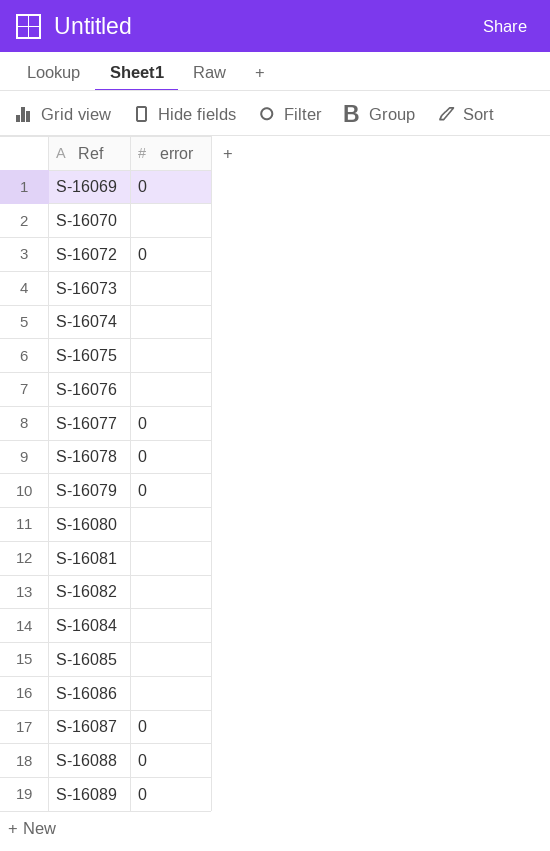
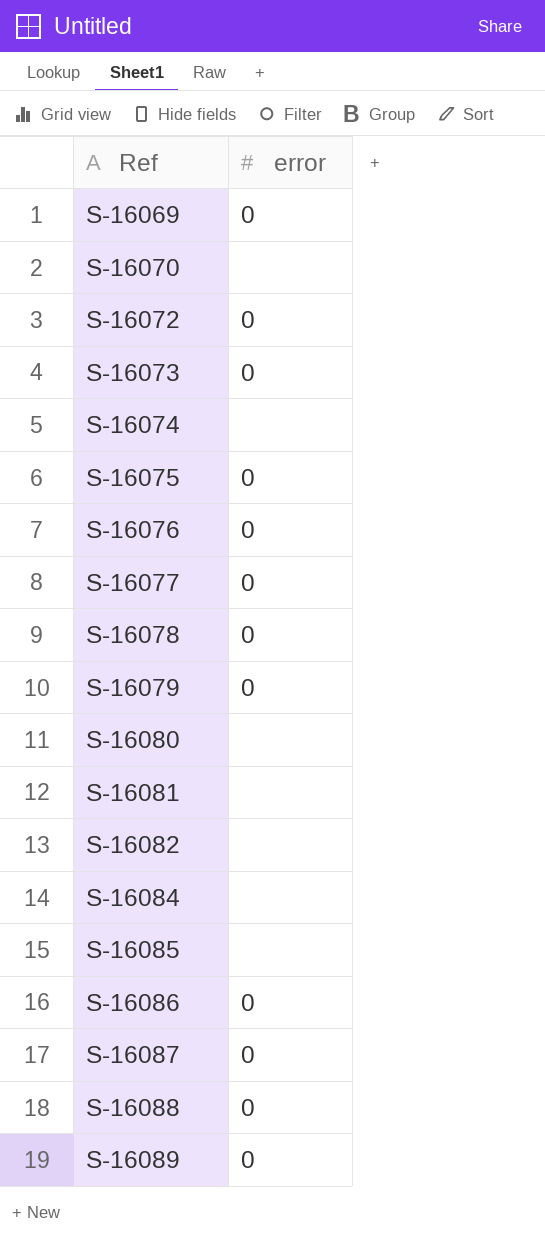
S-16073 | error: none -> 0
S-16075 | error: none -> 0
S-16076 | error: none -> 0
S-16086 | error: none -> 0

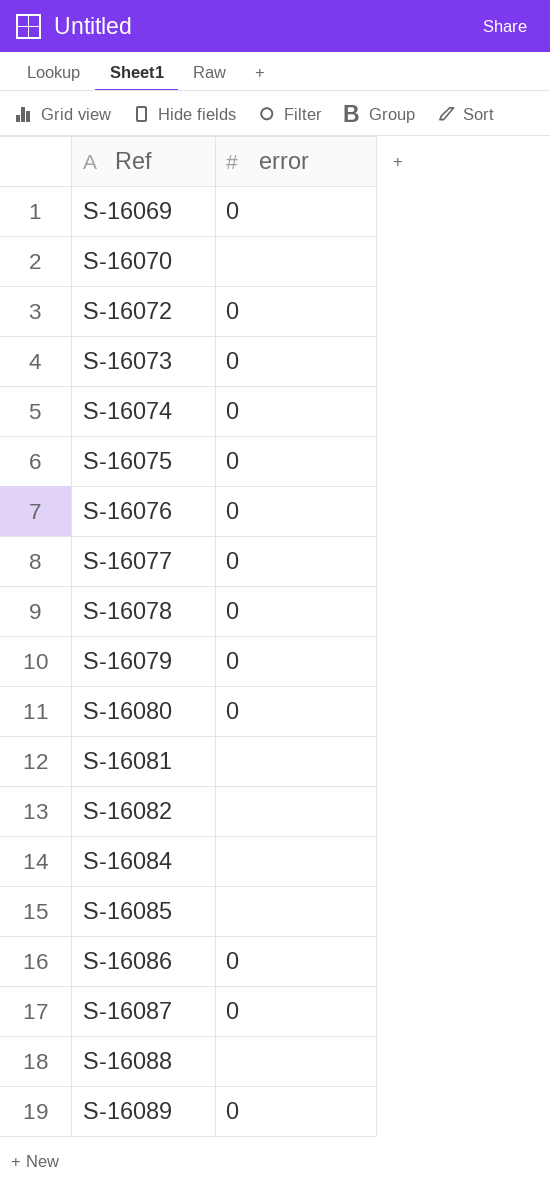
S-16074 | error: none -> 0
S-16080 | error: none -> 0
S-16088 | error: 0 -> none

